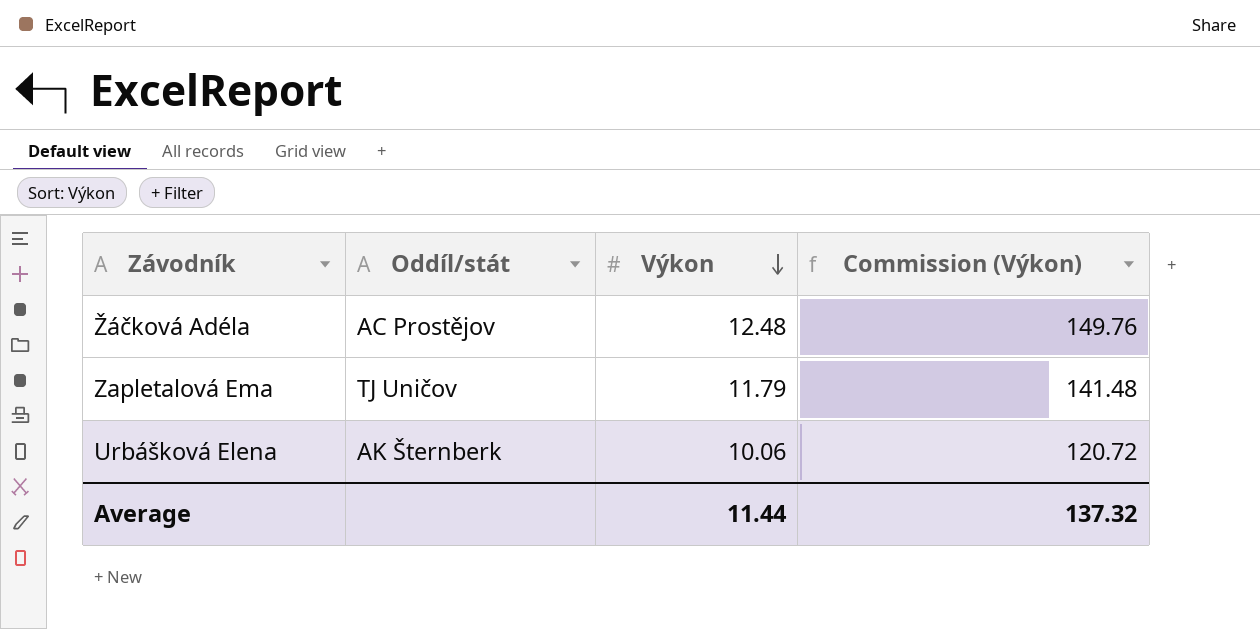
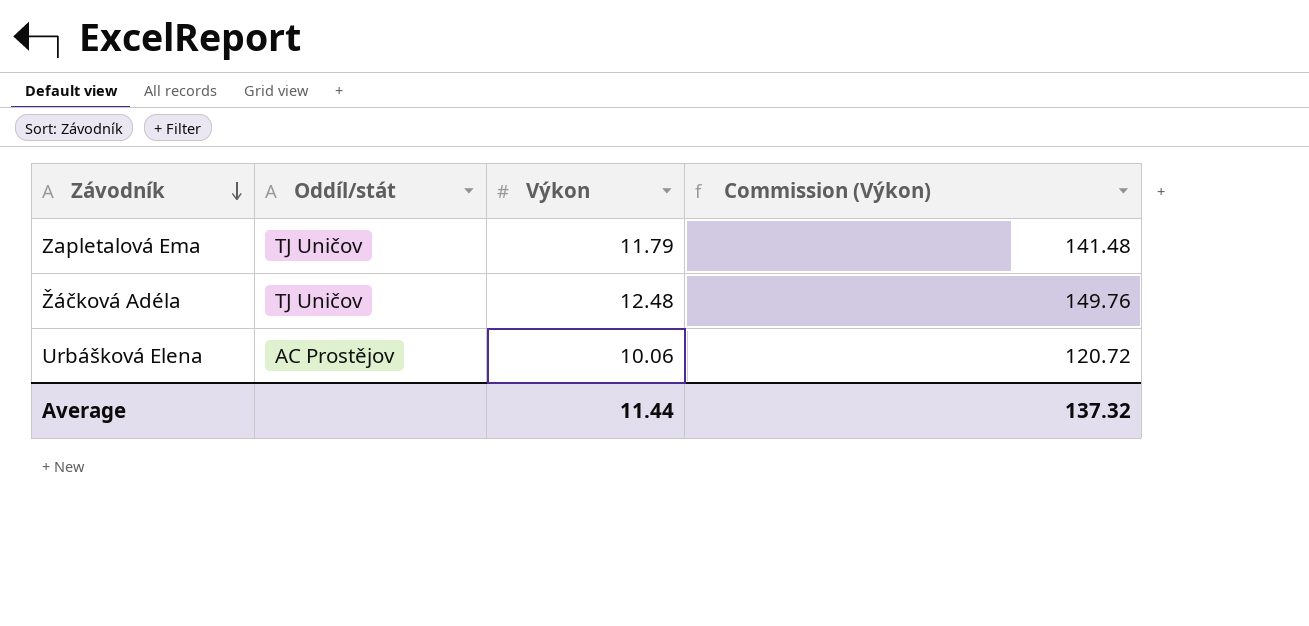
row order: Výkon descending -> Závodník descending
Žáčková Adéla | Oddíl/stát: AC Prostějov -> TJ Uničov
Urbášková Elena | Oddíl/stát: AK Šternberk -> AC Prostějov

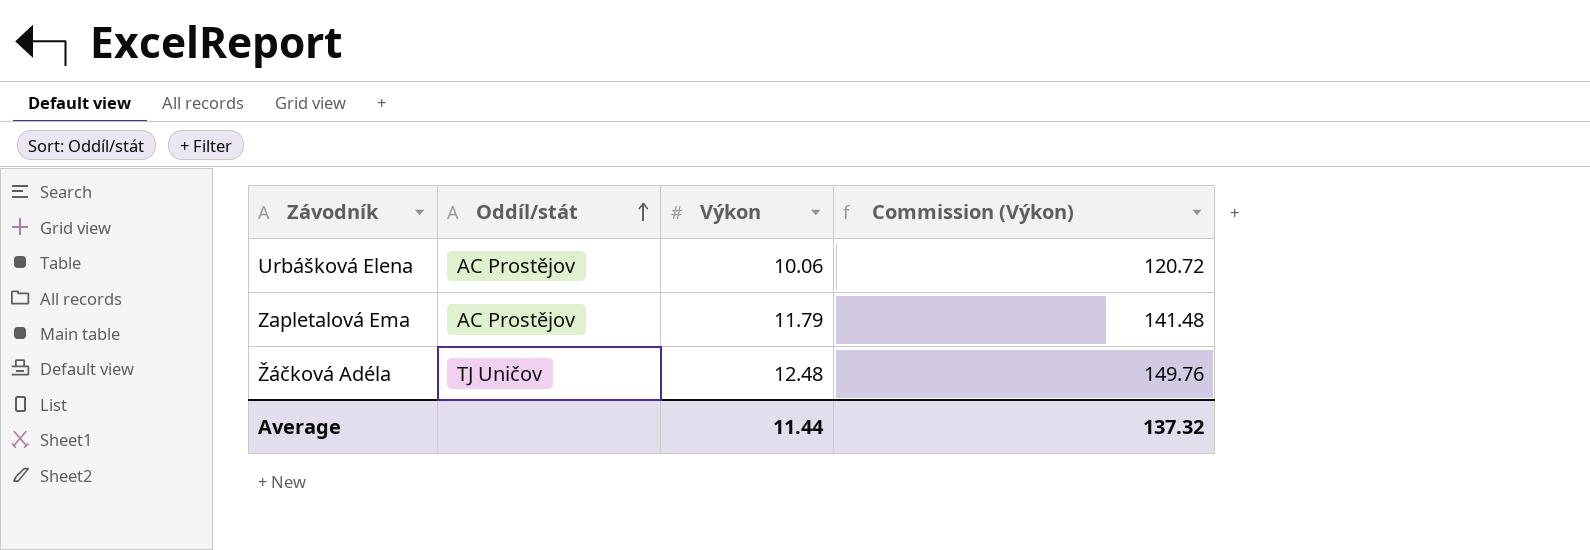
row order: Závodník descending -> Oddíl/stát ascending
Zapletalová Ema | Oddíl/stát: TJ Uničov -> AC Prostějov

